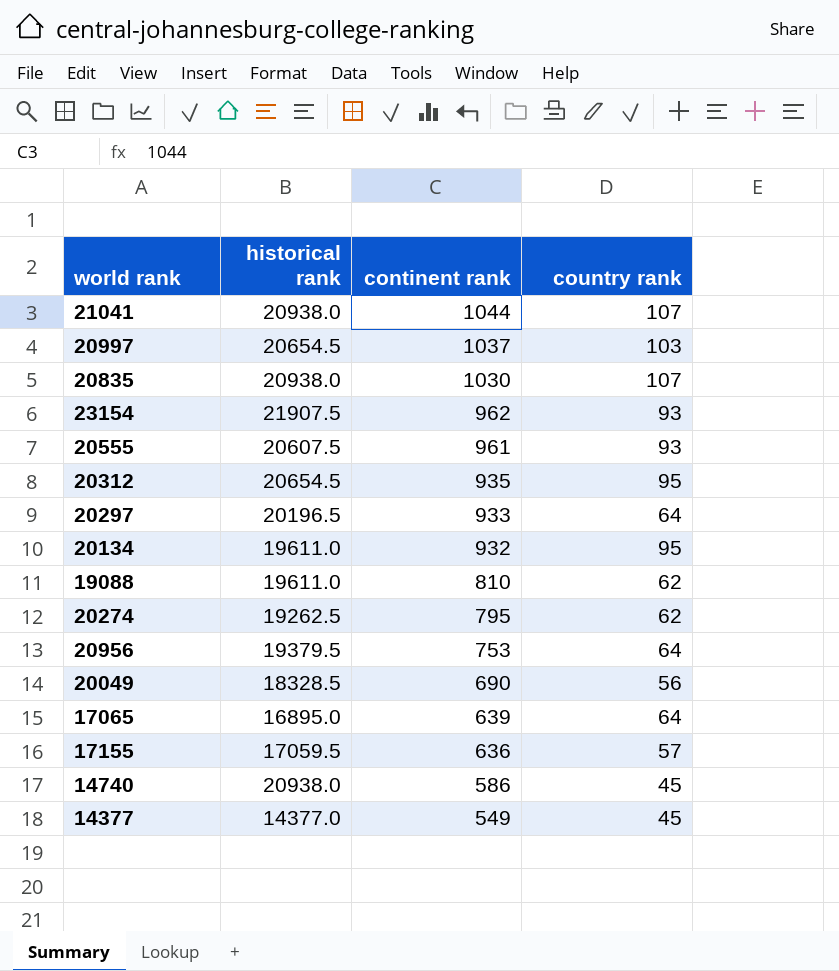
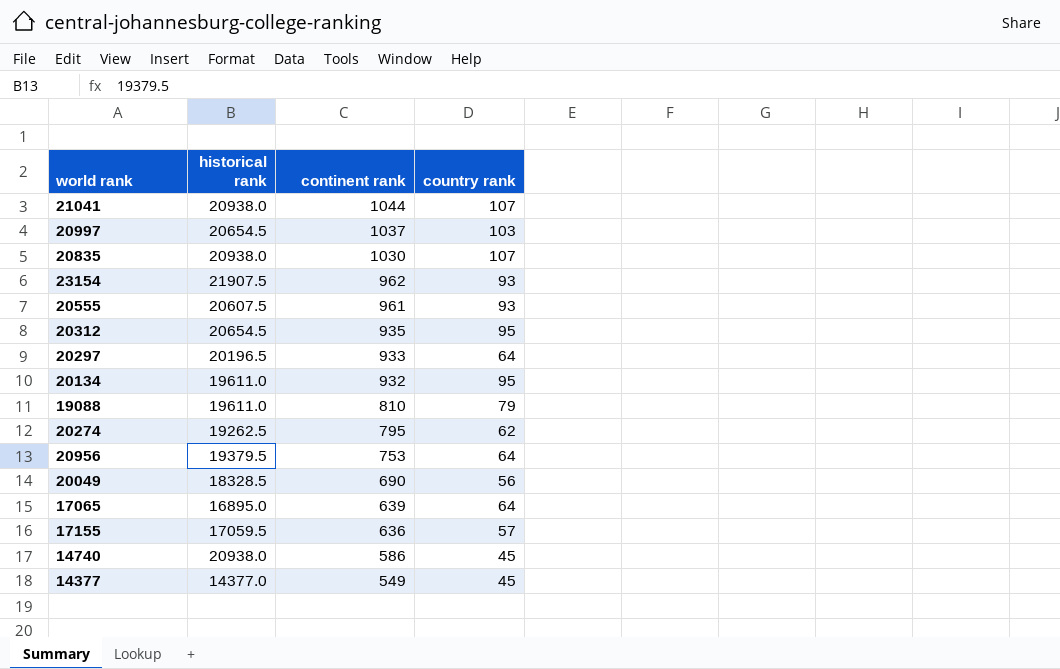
19088 | country rank: 62 -> 79

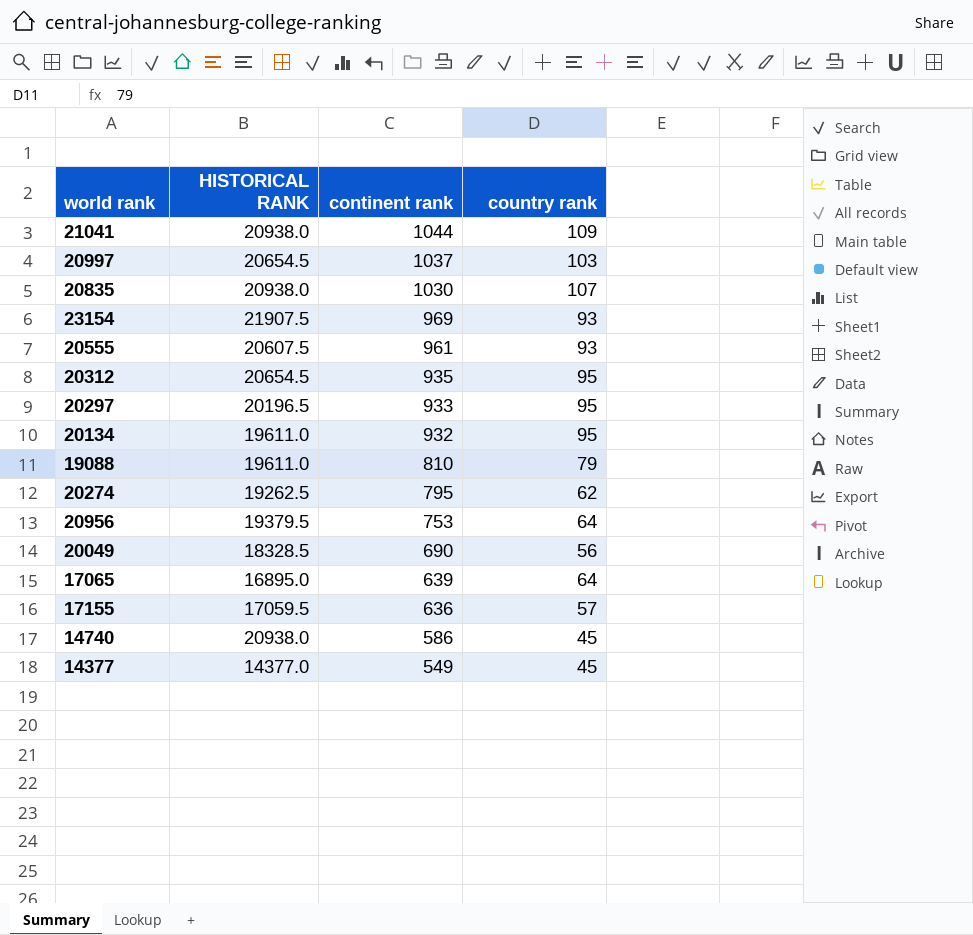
column name: historical rank -> HISTORICAL RANK
21041 | country rank: 107 -> 109
23154 | continent rank: 962 -> 969
20297 | country rank: 64 -> 95

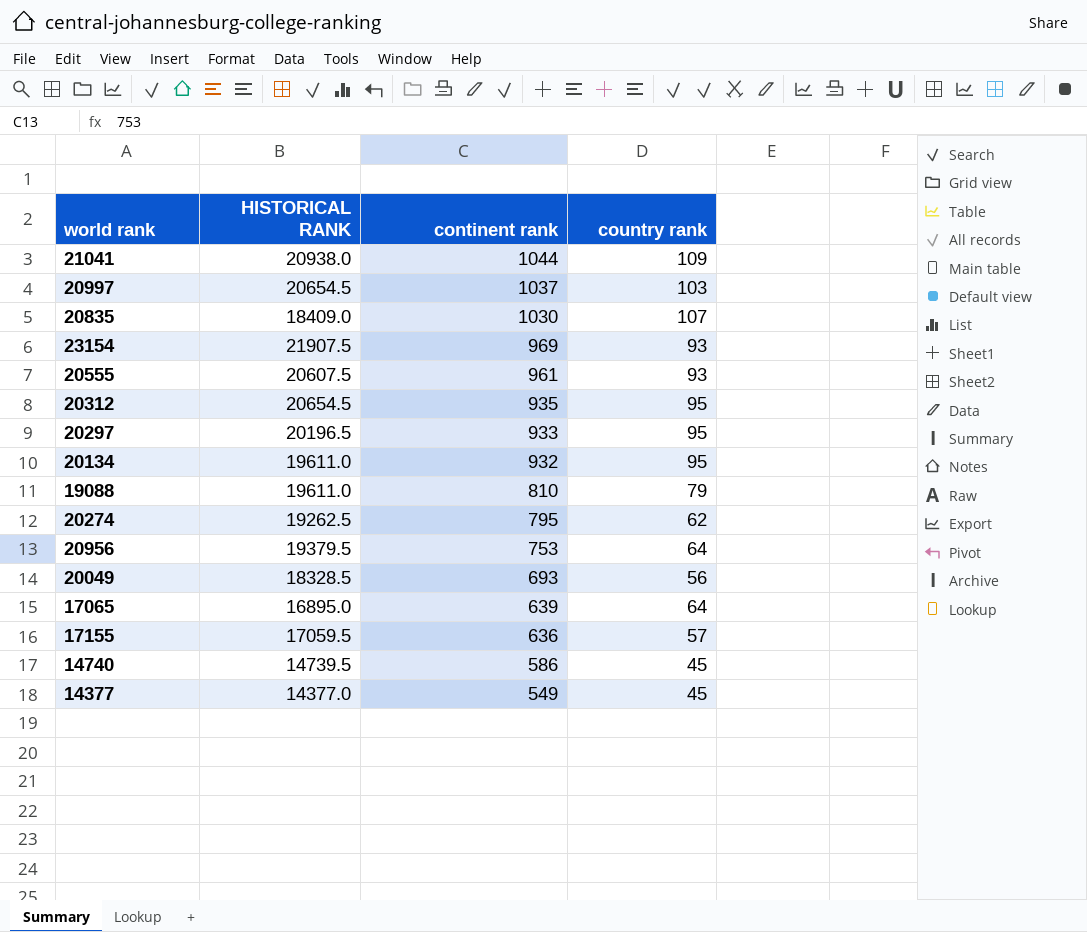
20835 | HISTORICAL RANK: 20938.0 -> 18409.0
20049 | continent rank: 690 -> 693
14740 | HISTORICAL RANK: 20938.0 -> 14739.5

